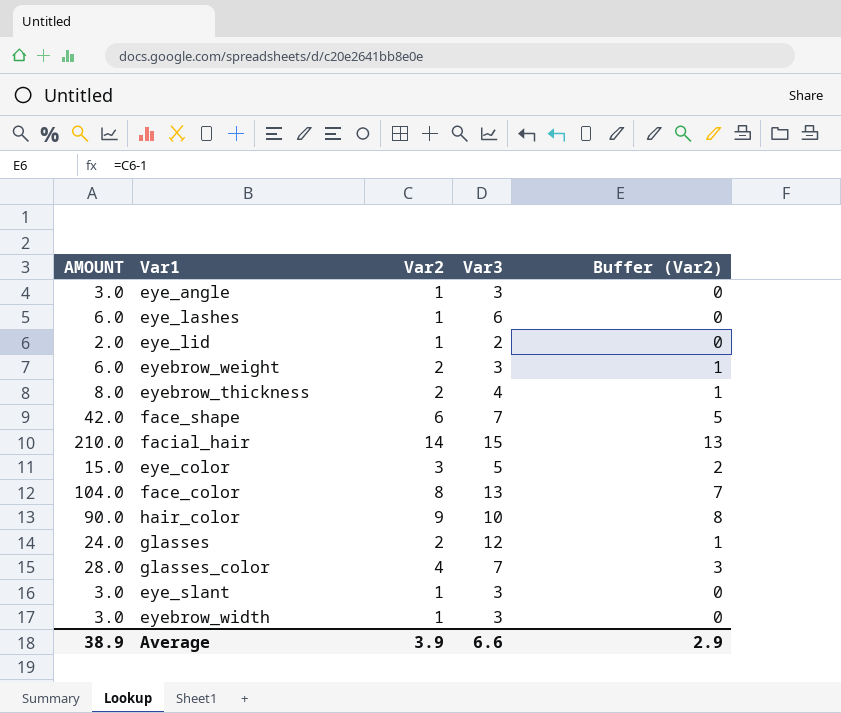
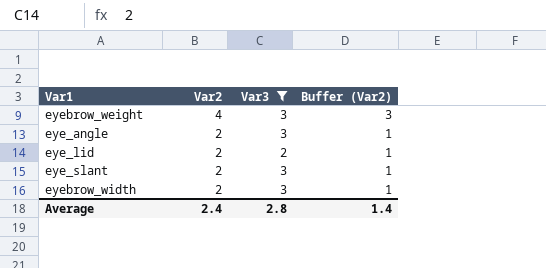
filter: none -> Var3 <= 3
row order: none -> Var2 descending
column AMOUNT | formula: [Var2] * [Var3] -> none
eyebrow_weight | Var2: 2 -> 4
eyebrow_weight | Buffer (Var2): 1 -> 3
eye_angle | Var2: 1 -> 2
eye_angle | Buffer (Var2): 0 -> 1
eye_lid | Var2: 1 -> 2
eye_lid | Buffer (Var2): 0 -> 1
eye_slant | Var2: 1 -> 2
eye_slant | Buffer (Var2): 0 -> 1
eyebrow_width | Var2: 1 -> 2
eyebrow_width | Buffer (Var2): 0 -> 1
Average | Var2: 3.9 -> 2.4
Average | Var3: 6.6 -> 2.8
Average | Buffer (Var2): 2.9 -> 1.4

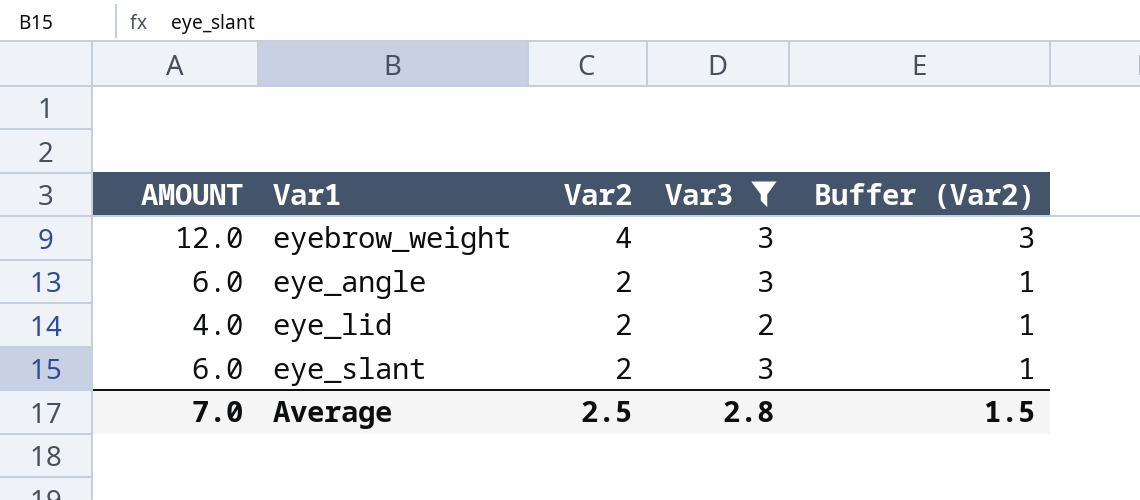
column AMOUNT | formula: none -> [Var2] * [Var3]
row eyebrow_width: 2 | 3 | 1 -> none
Average | Var2: 2.4 -> 2.5
Average | Buffer (Var2): 1.4 -> 1.5

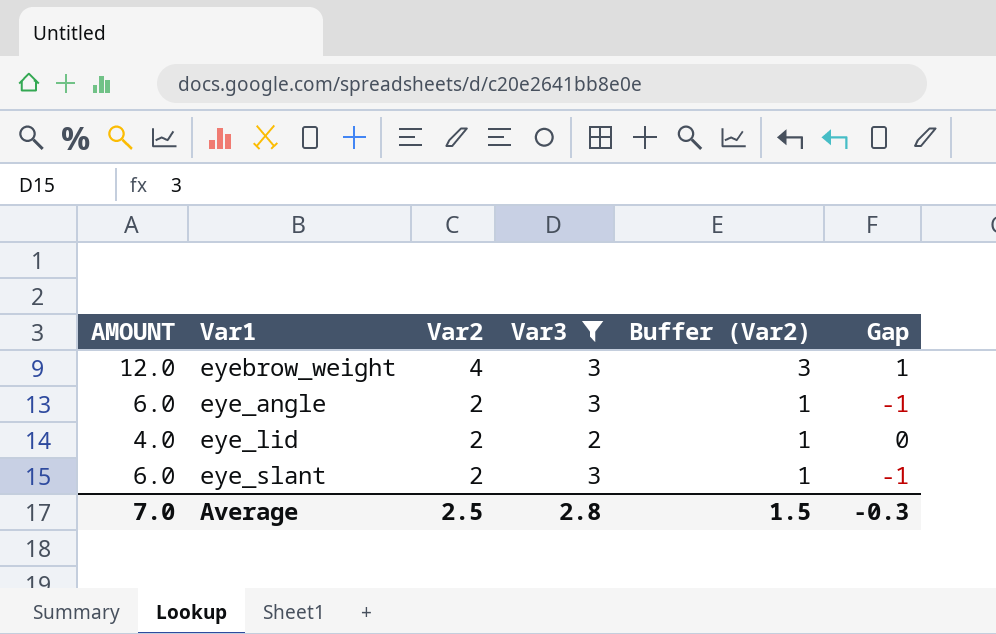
column Gap | formula: none -> [Var2] - [Var3]

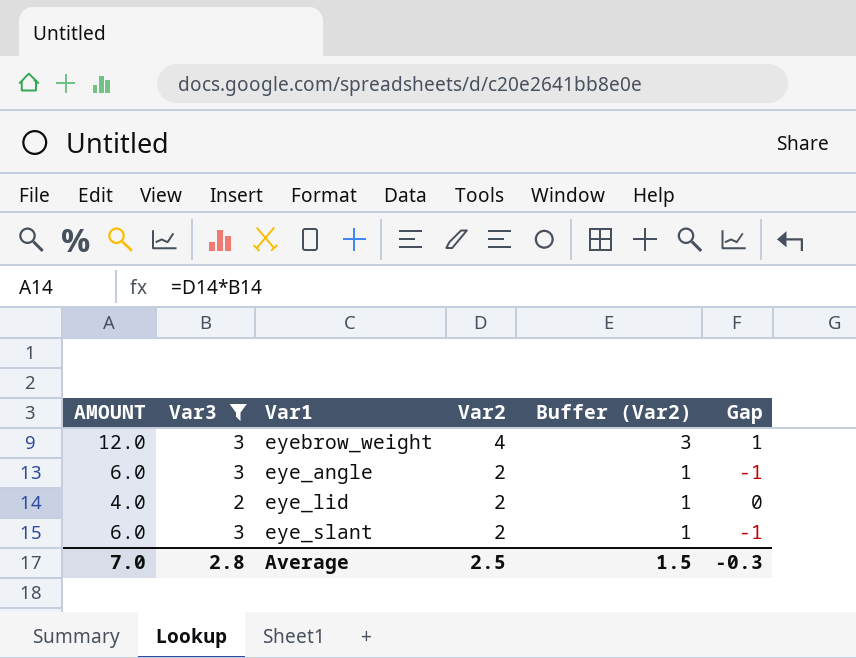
column Var3 | position: 4 -> 2

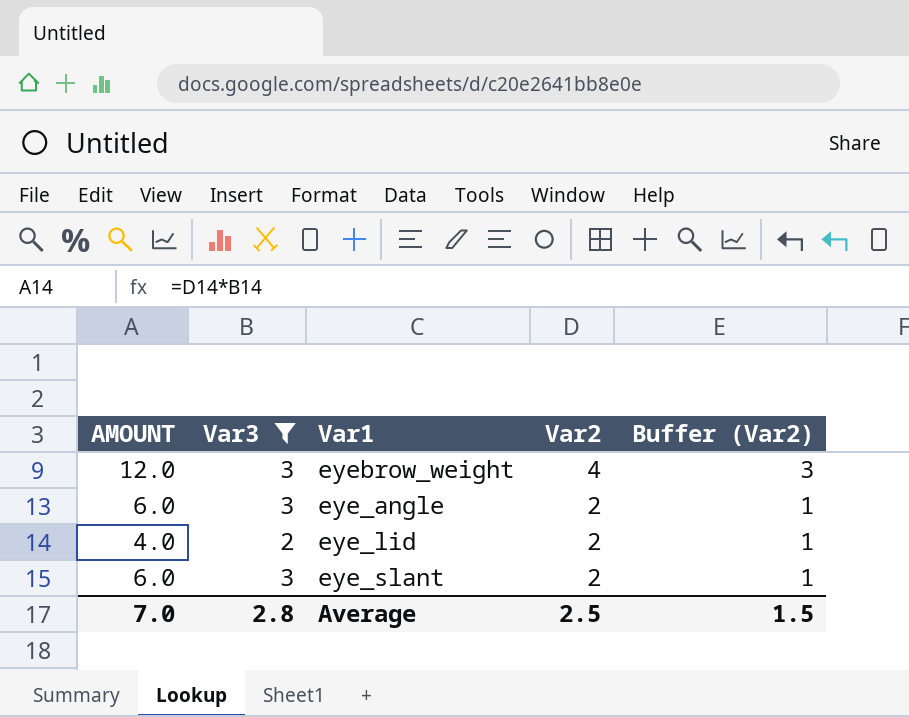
column Gap | formula: [Var2] - [Var3] -> none

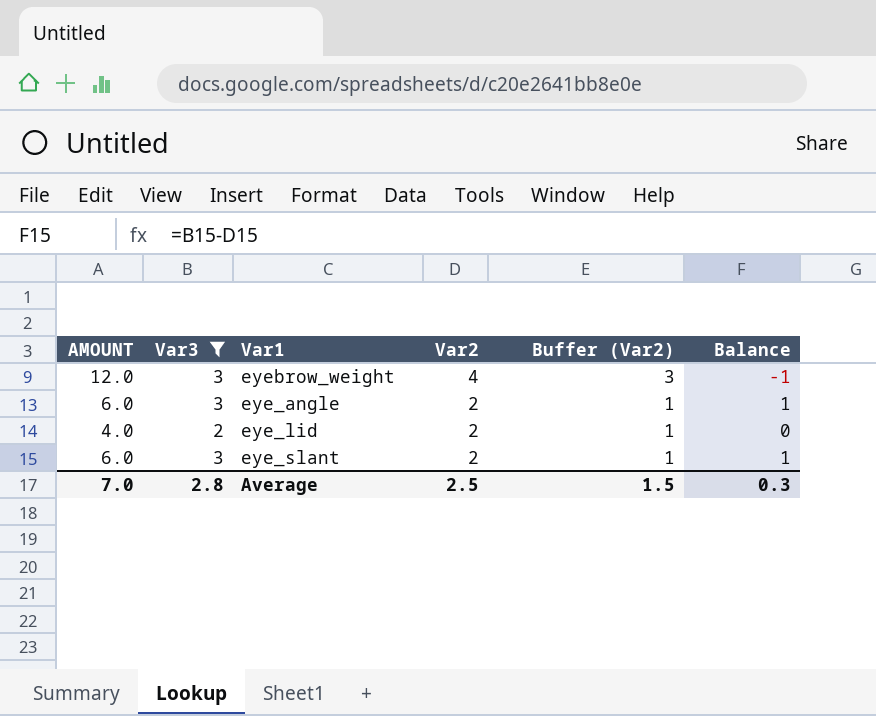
column Balance | formula: none -> [Var3] - [Var2]

